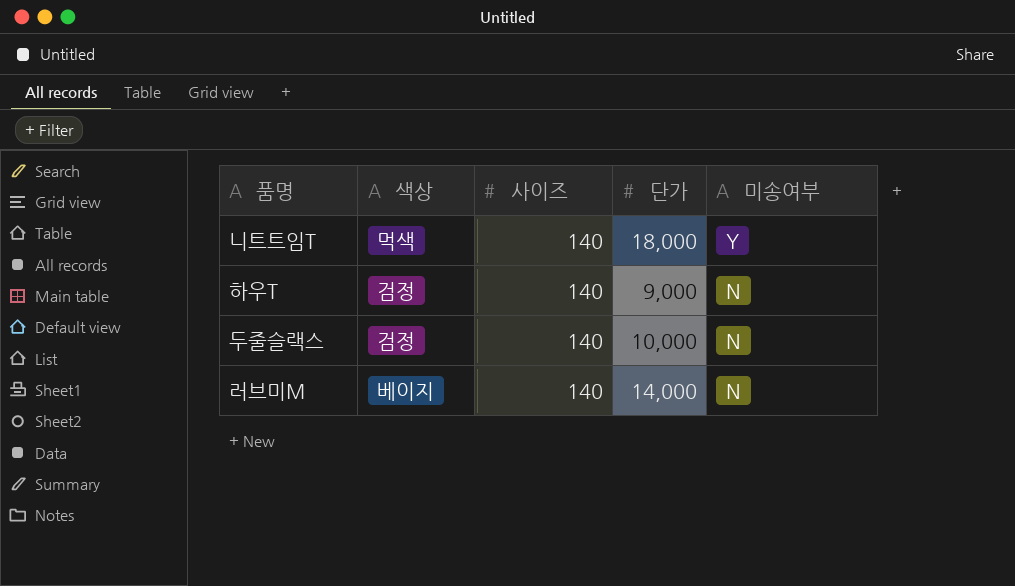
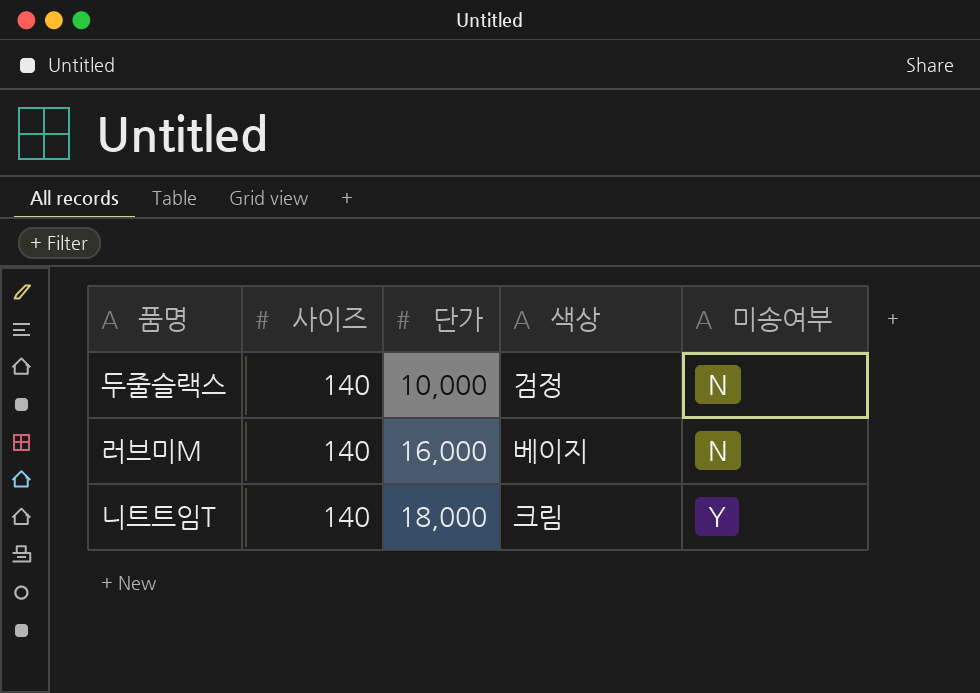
row order: 미송여부 descending -> 단가 ascending
column 색상 | position: 2 -> 4
row 하우T: 검정 | 140 | 9,000 | N -> none
러브미M | 단가: 14,000 -> 16,000
니트트임T | 색상: 먹색 -> 크림

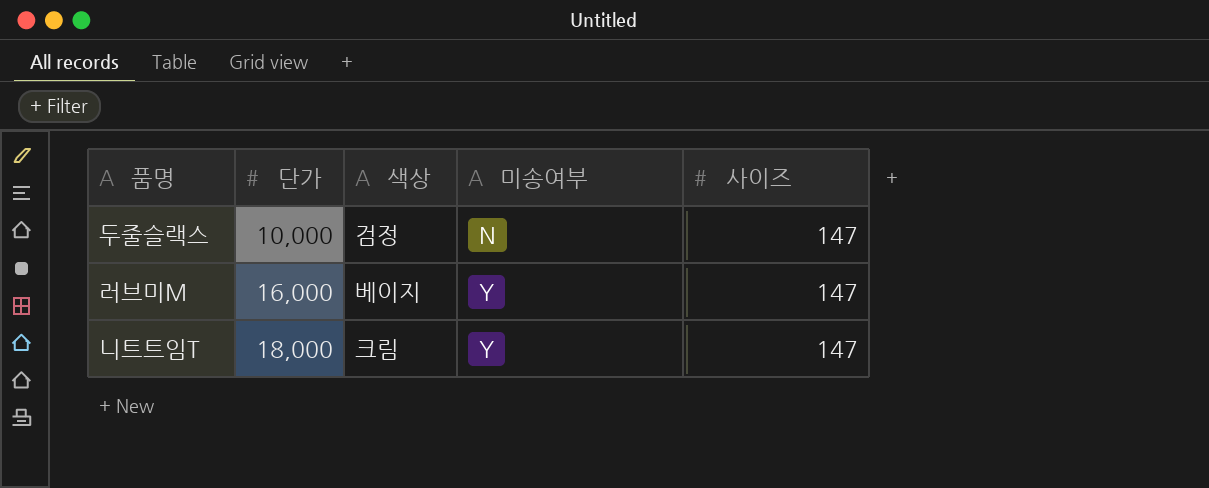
column 사이즈 | position: 2 -> 5
두줄슬랙스 | 사이즈: 140 -> 147
러브미M | 미송여부: N -> Y
러브미M | 사이즈: 140 -> 147
니트트임T | 사이즈: 140 -> 147

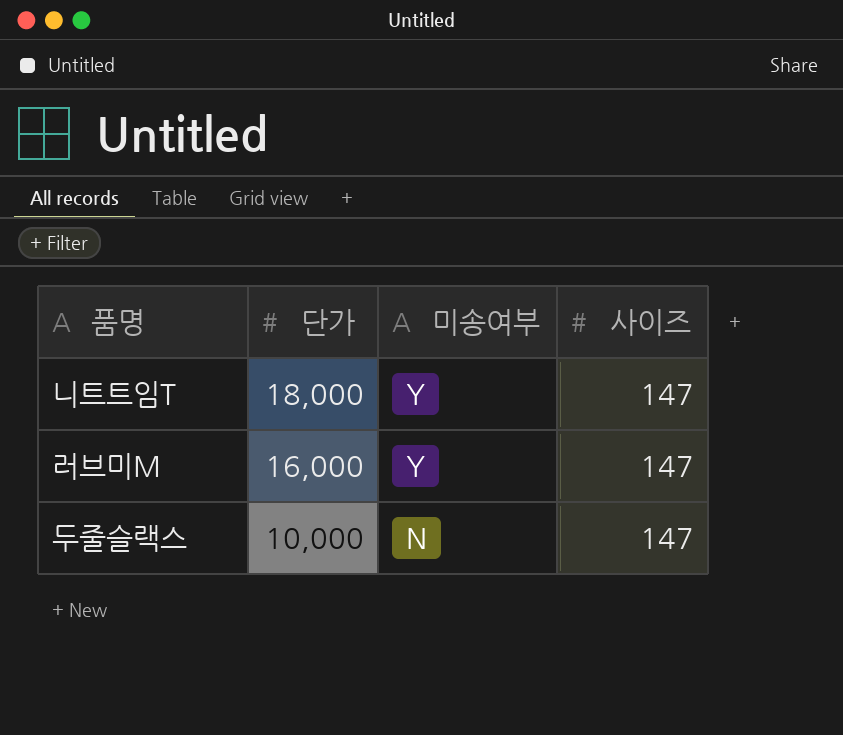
row order: 단가 ascending -> 단가 descending
column 색상 | position: 3 -> none

